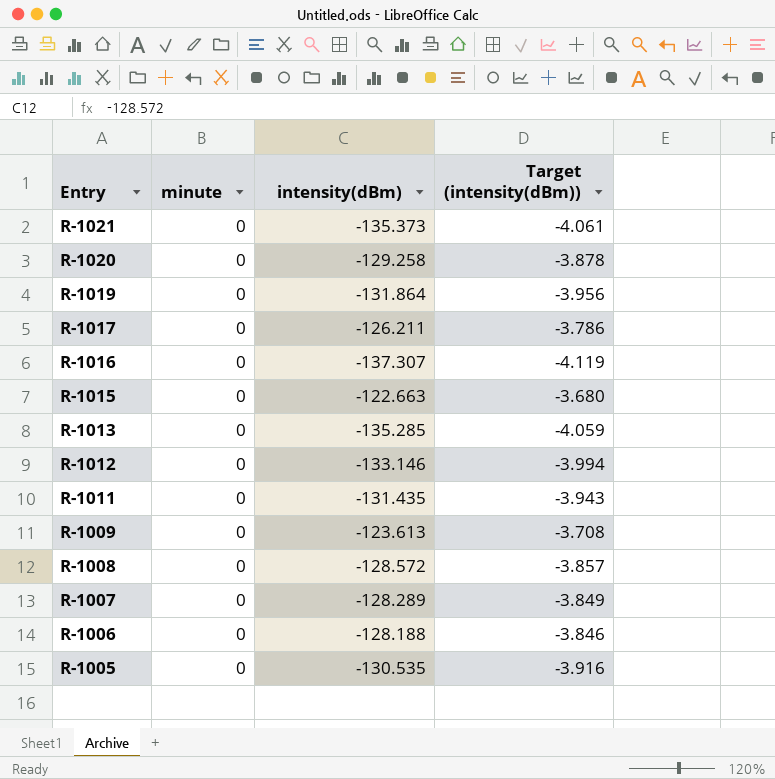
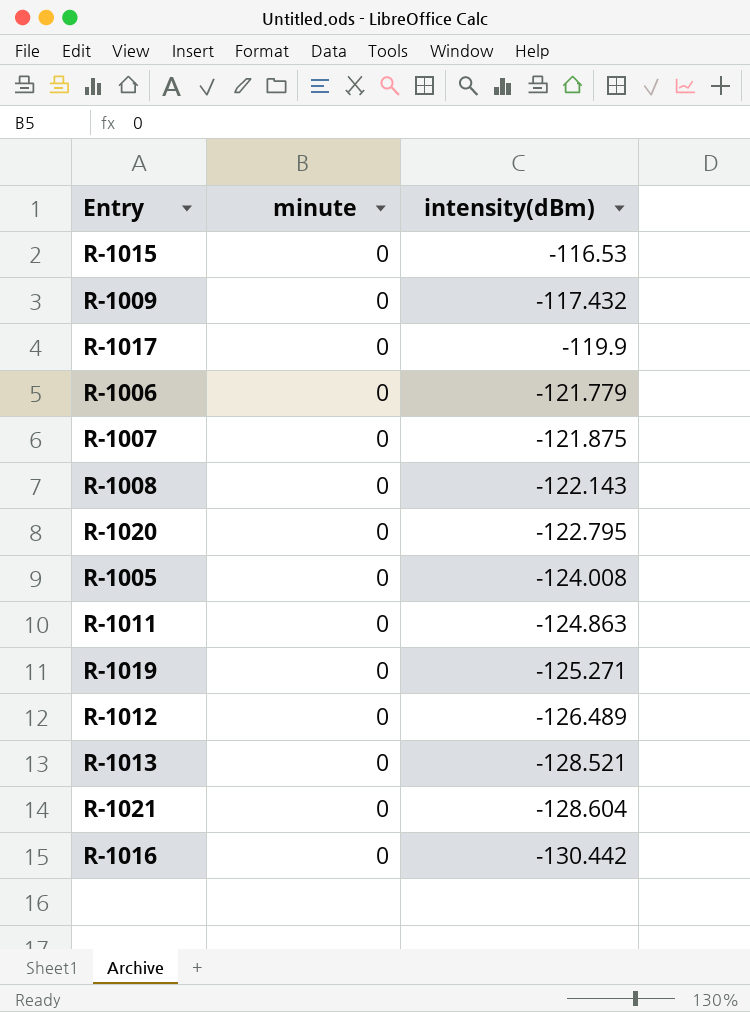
row order: Entry descending -> intensity(dBm) descending
column Target (intensity(dBm)) | formula: [intensity(dBm)] * 0.03 -> none
R-1015 | intensity(dBm): -122.663 -> -116.53
R-1009 | intensity(dBm): -123.613 -> -117.432
R-1017 | intensity(dBm): -126.211 -> -119.9
R-1006 | intensity(dBm): -128.188 -> -121.779
R-1007 | intensity(dBm): -128.289 -> -121.875
R-1008 | intensity(dBm): -128.572 -> -122.143
R-1020 | intensity(dBm): -129.258 -> -122.795
R-1005 | intensity(dBm): -130.535 -> -124.008
R-1011 | intensity(dBm): -131.435 -> -124.863
R-1019 | intensity(dBm): -131.864 -> -125.271
R-1012 | intensity(dBm): -133.146 -> -126.489
R-1013 | intensity(dBm): -135.285 -> -128.521
R-1021 | intensity(dBm): -135.373 -> -128.604
R-1016 | intensity(dBm): -137.307 -> -130.442

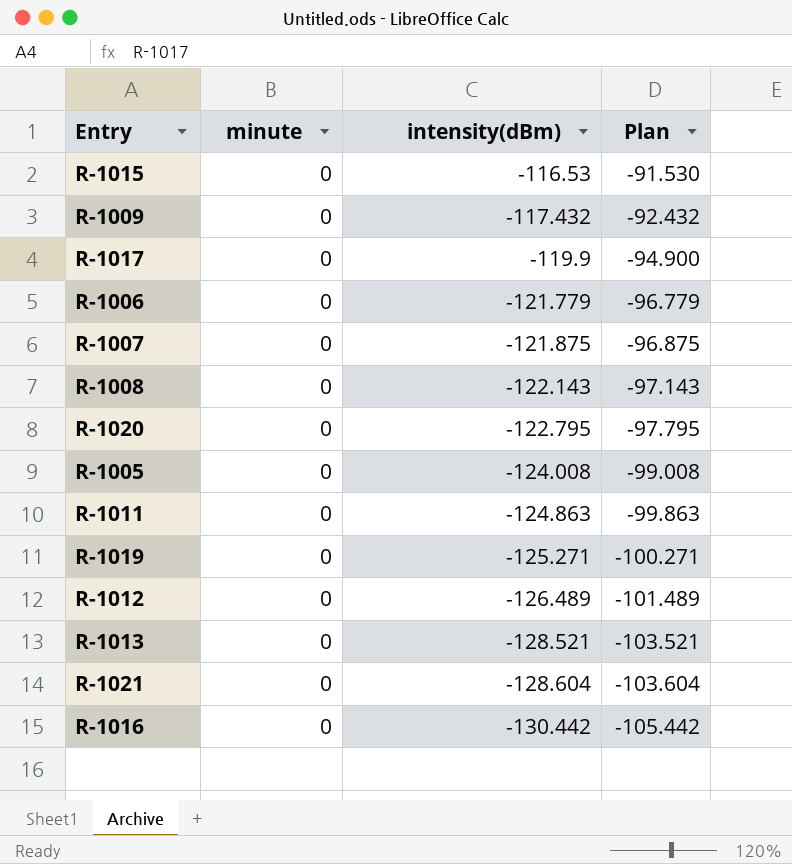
column Plan | formula: none -> [intensity(dBm)] + 25

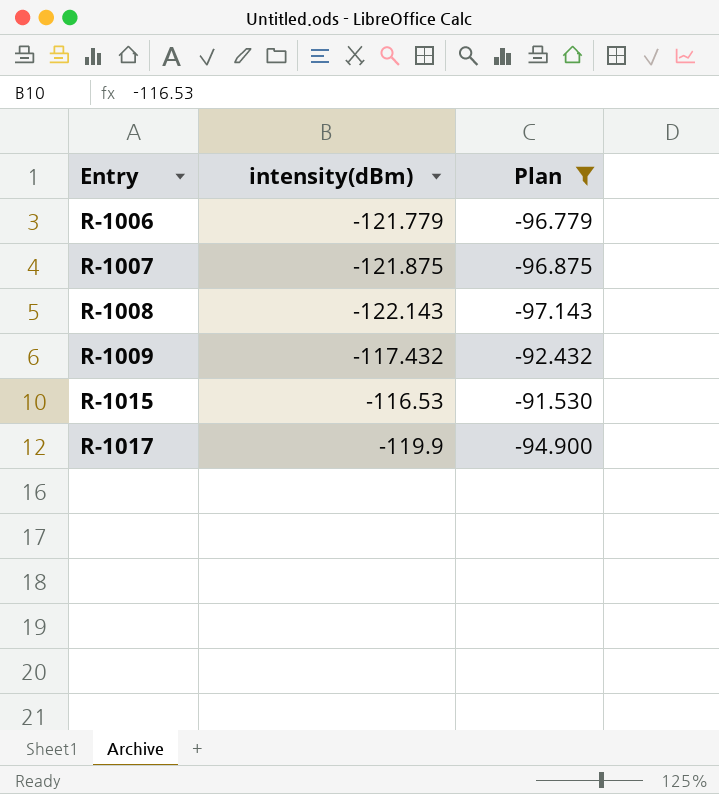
filter: none -> Plan >= -97.143
row order: intensity(dBm) descending -> Entry ascending
column minute | position: 2 -> none

